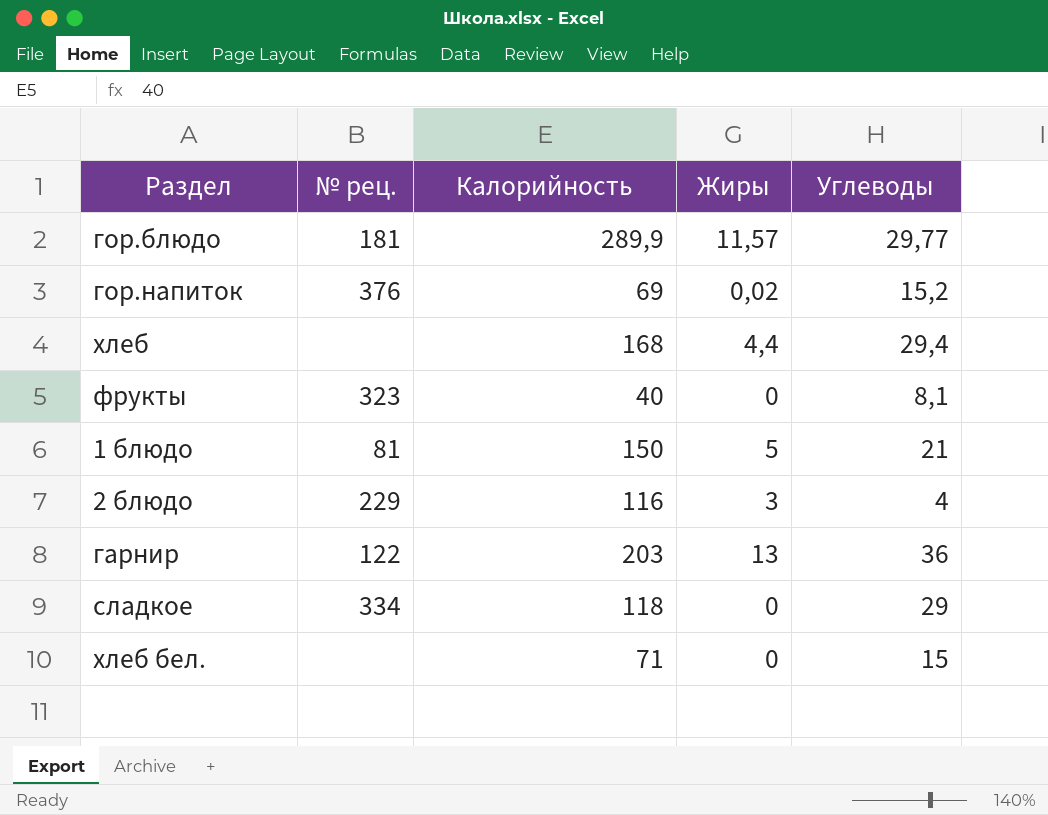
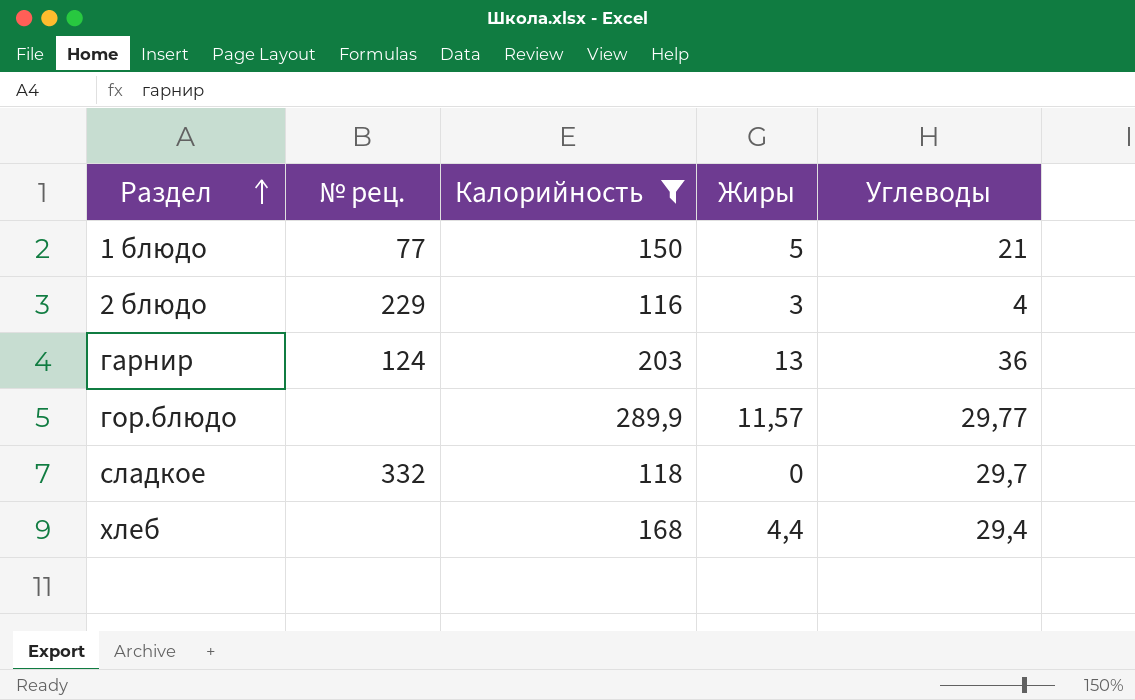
filter: none -> Калорийность >= 116
row order: none -> Раздел ascending
1 блюдо | № рец.: 81 -> 77
гарнир | № рец.: 122 -> 124
гор.блюдо | № рец.: 181 -> none
сладкое | № рец.: 334 -> 332
сладкое | Углеводы: 29 -> 29,7

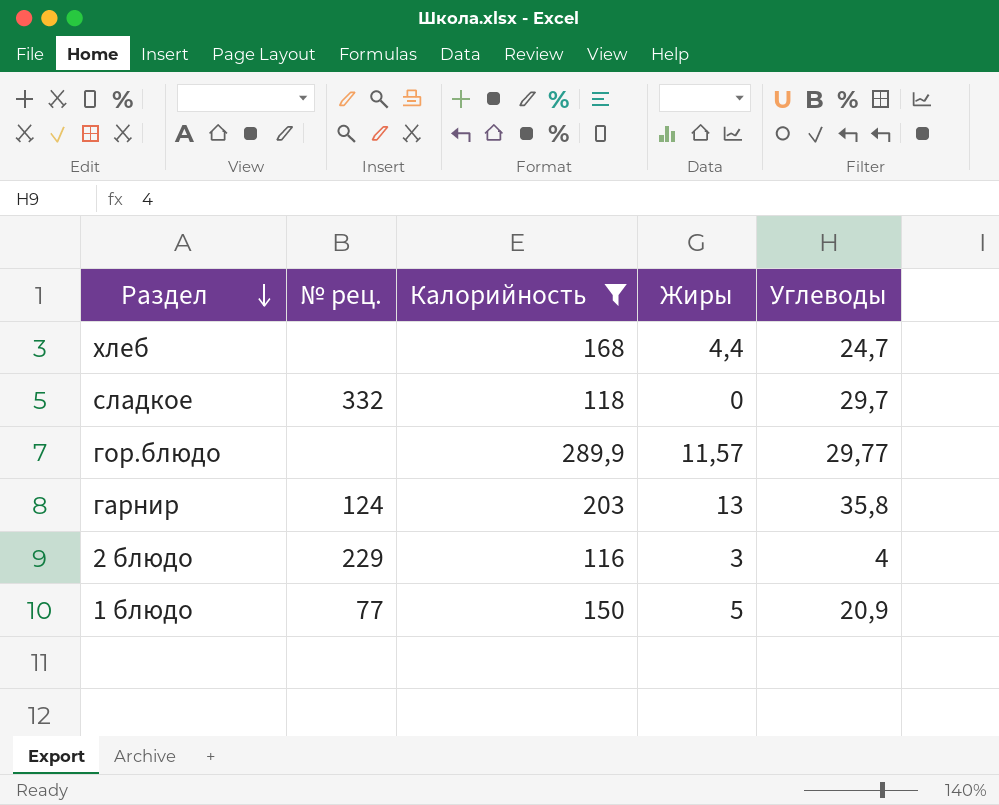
row order: Раздел ascending -> Раздел descending
хлеб | Углеводы: 29,4 -> 24,7
гарнир | Углеводы: 36 -> 35,8
1 блюдо | Углеводы: 21 -> 20,9

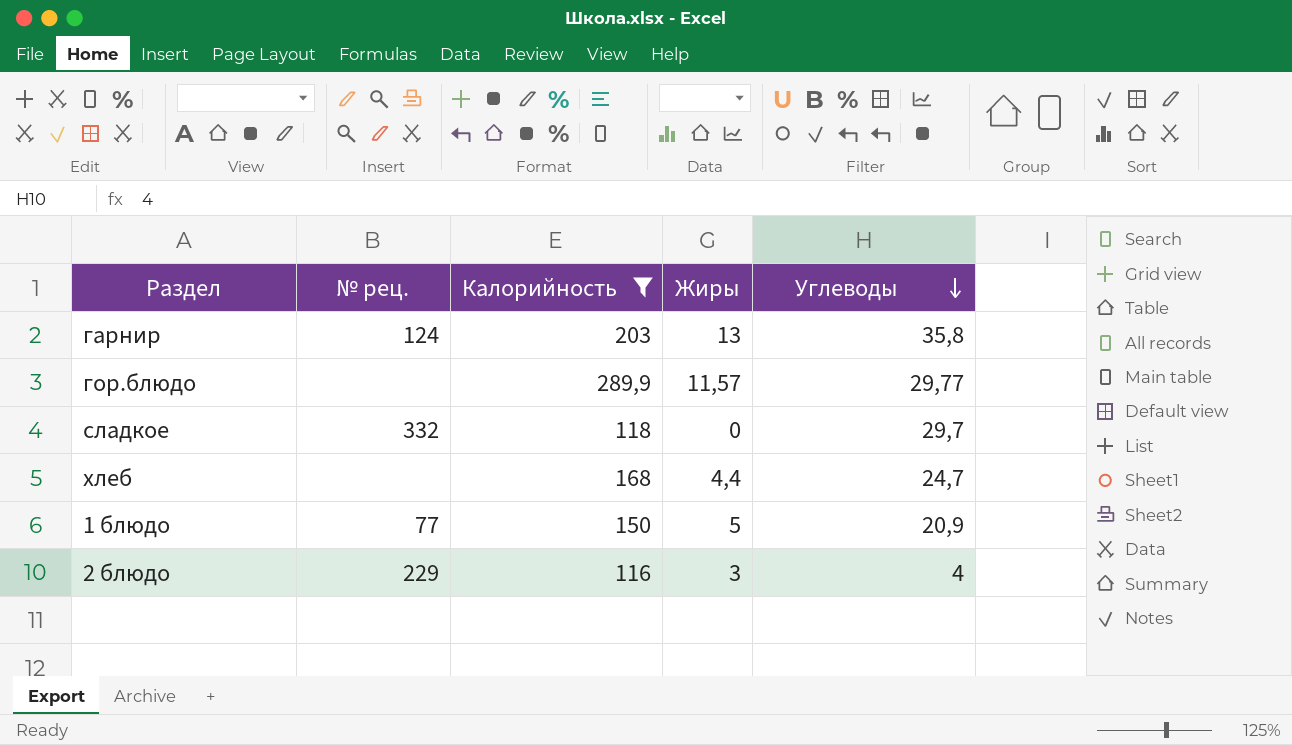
row order: Раздел descending -> Углеводы descending

